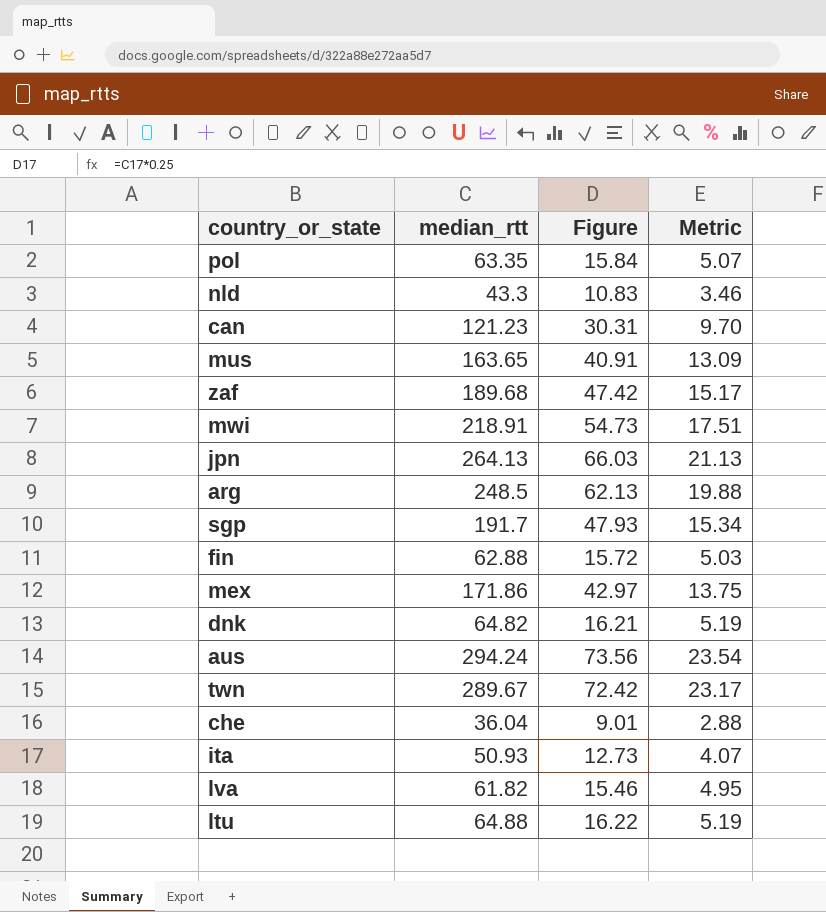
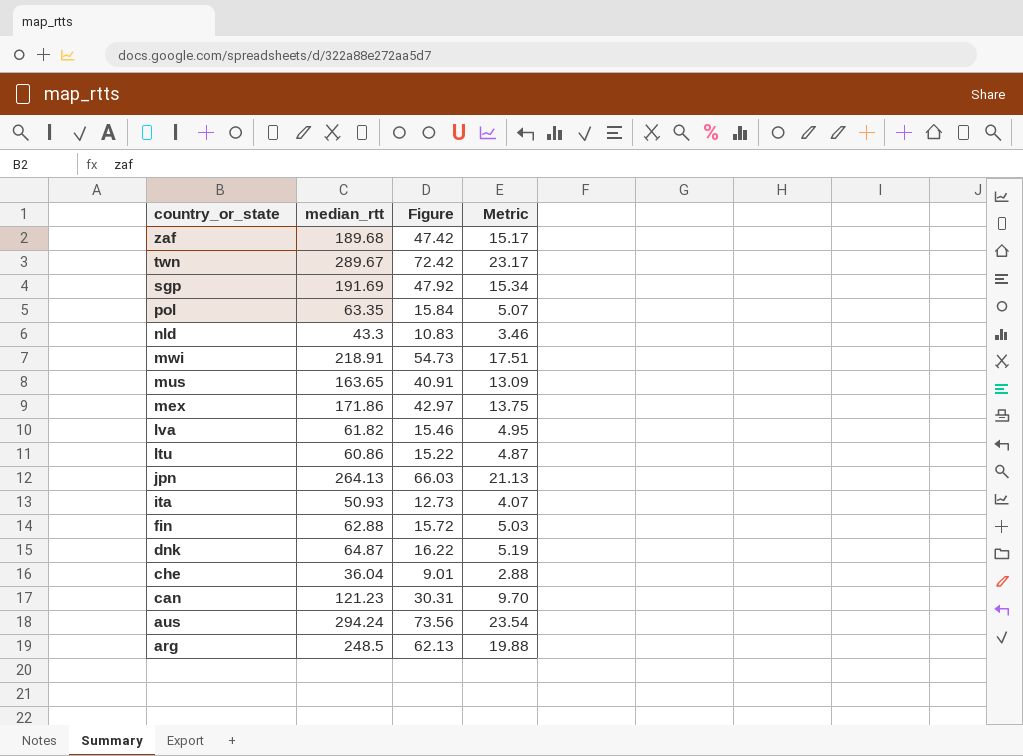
row order: none -> country_or_state descending
sgp | median_rtt: 191.7 -> 191.69
sgp | Figure: 47.93 -> 47.92
ltu | median_rtt: 64.88 -> 60.86
ltu | Figure: 16.22 -> 15.22
ltu | Metric: 5.19 -> 4.87
dnk | median_rtt: 64.82 -> 64.87
dnk | Figure: 16.21 -> 16.22

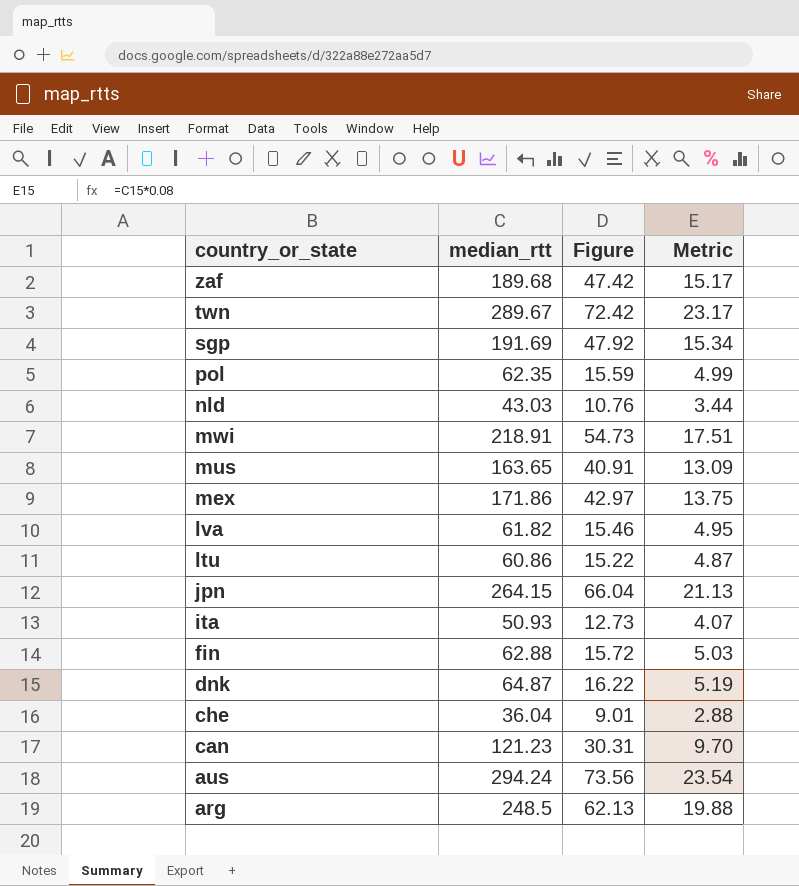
pol | median_rtt: 63.35 -> 62.35
pol | Figure: 15.84 -> 15.59
pol | Metric: 5.07 -> 4.99
nld | median_rtt: 43.3 -> 43.03
nld | Figure: 10.83 -> 10.76
nld | Metric: 3.46 -> 3.44
jpn | median_rtt: 264.13 -> 264.15
jpn | Figure: 66.03 -> 66.04

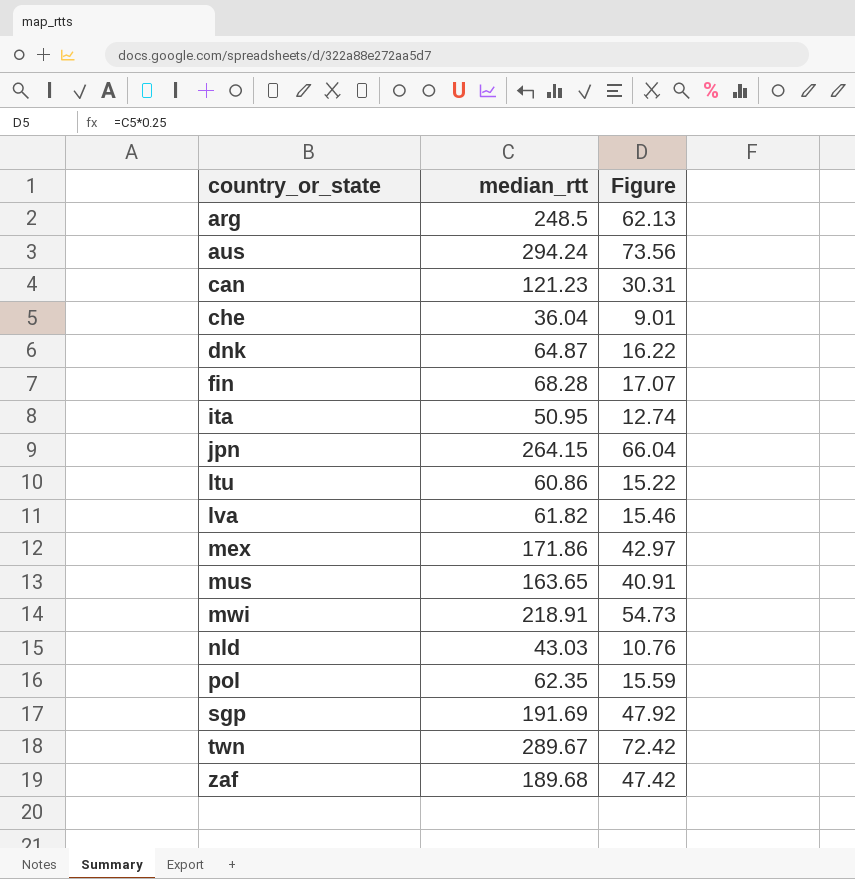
row order: country_or_state descending -> country_or_state ascending
column Metric | formula: [median_rtt] * 0.08 -> none
fin | median_rtt: 62.88 -> 68.28
fin | Figure: 15.72 -> 17.07
ita | median_rtt: 50.93 -> 50.95
ita | Figure: 12.73 -> 12.74

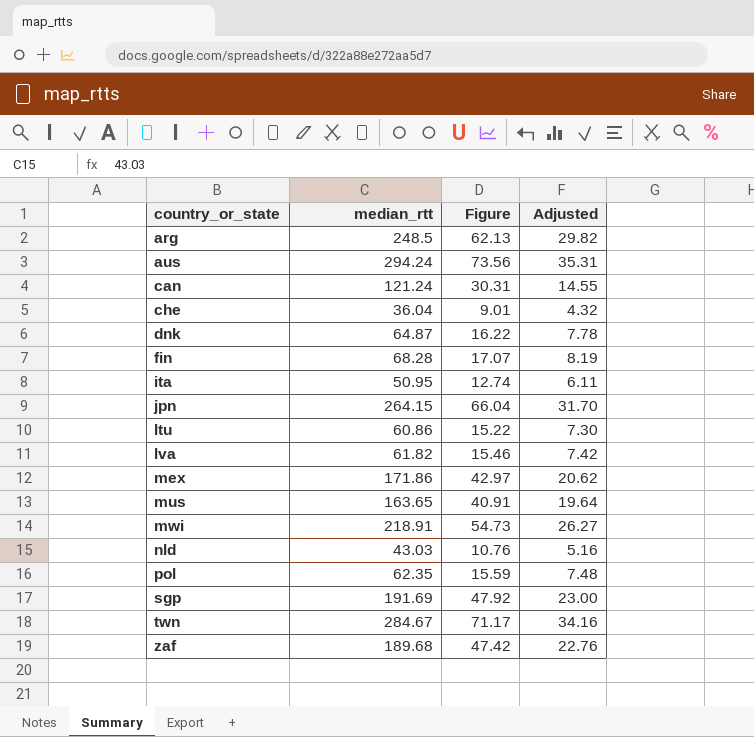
column Adjusted | formula: none -> [median_rtt] * 0.12
can | median_rtt: 121.23 -> 121.24
twn | median_rtt: 289.67 -> 284.67
twn | Figure: 72.42 -> 71.17

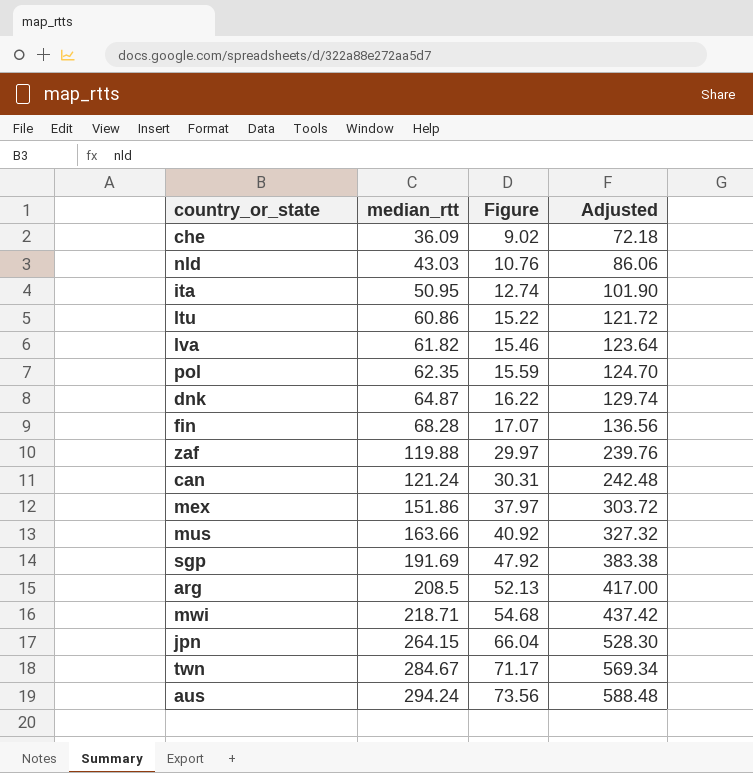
row order: country_or_state ascending -> median_rtt ascending
column Adjusted | formula: [median_rtt] * 0.12 -> [median_rtt] * 2
che | median_rtt: 36.04 -> 36.09
che | Figure: 9.01 -> 9.02
zaf | median_rtt: 189.68 -> 119.88
zaf | Figure: 47.42 -> 29.97
mex | median_rtt: 171.86 -> 151.86
mex | Figure: 42.97 -> 37.97
mus | median_rtt: 163.65 -> 163.66
mus | Figure: 40.91 -> 40.92
arg | median_rtt: 248.5 -> 208.5
arg | Figure: 62.13 -> 52.13
mwi | median_rtt: 218.91 -> 218.71
mwi | Figure: 54.73 -> 54.68

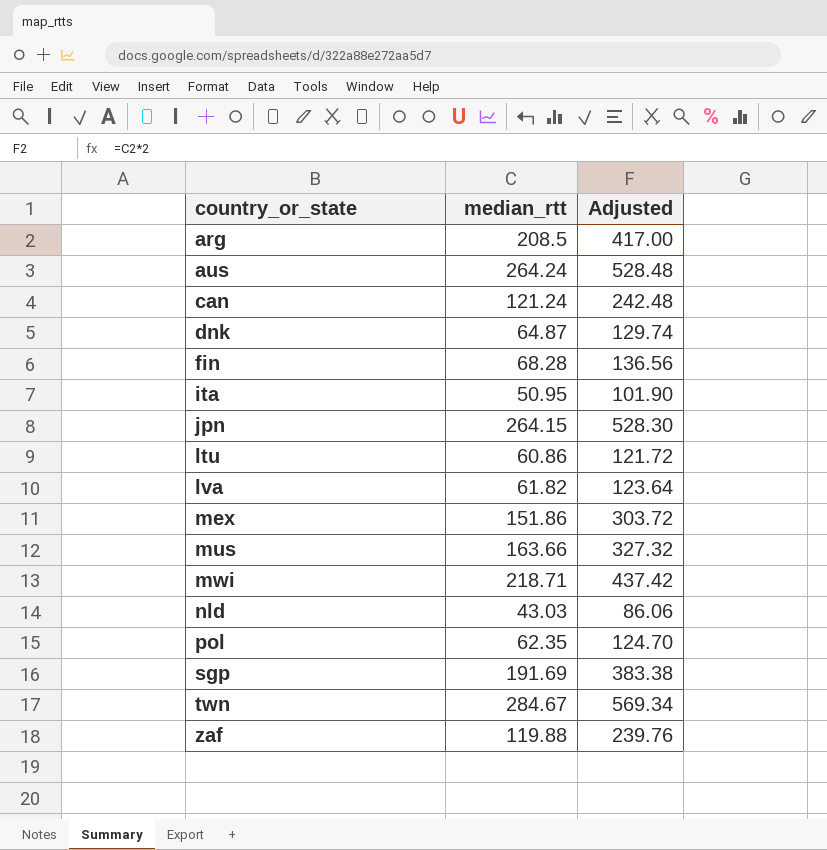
row order: median_rtt ascending -> country_or_state ascending
column Figure | formula: [median_rtt] * 0.25 -> none
row che: 36.09 | 9.02 | 72.18 -> none
aus | median_rtt: 294.24 -> 264.24
aus | Adjusted: 588.48 -> 528.48

